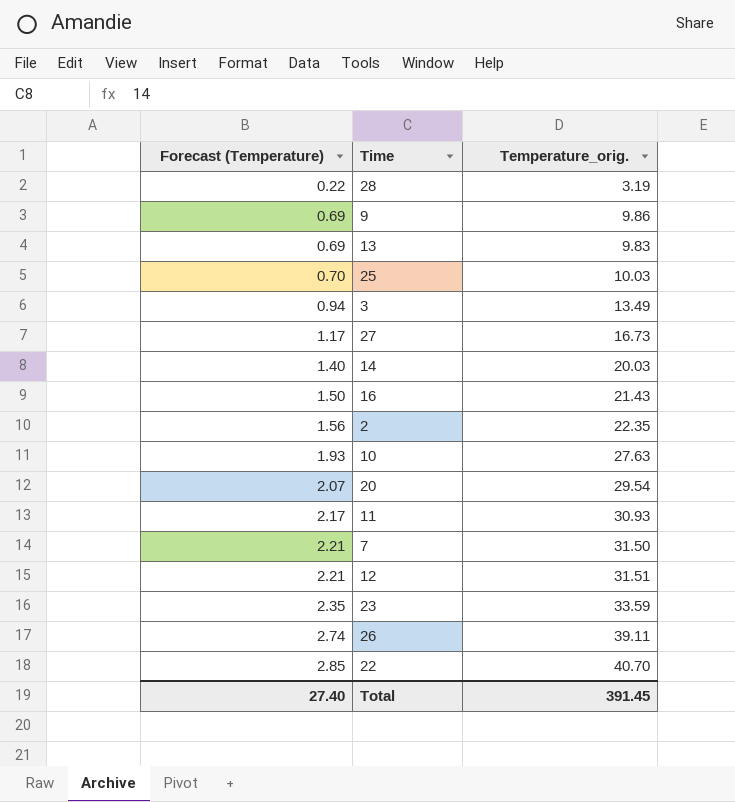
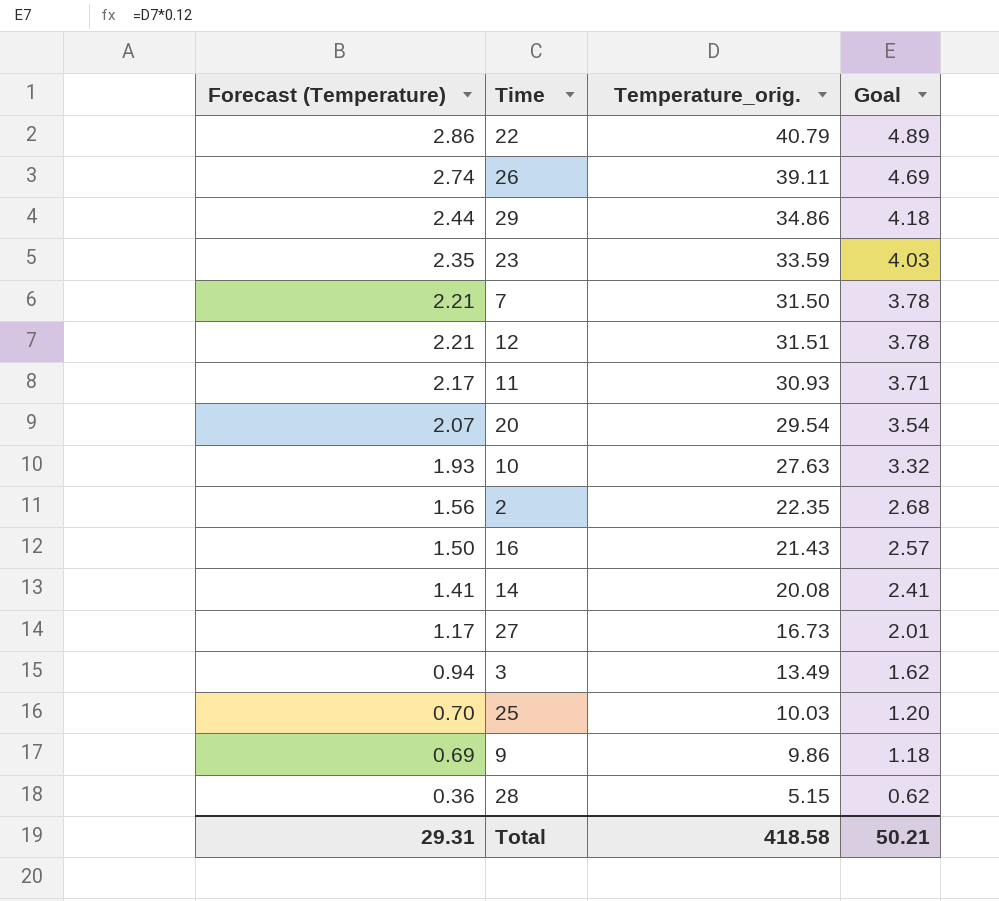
row order: Forecast (Temperature) ascending -> Forecast (Temperature) descending
column Goal | formula: none -> [Temperature_orig.] * 0.12
row 13: 0.69 | 9.83 -> none
22 | Forecast (Temperature): 2.85 -> 2.86
22 | Temperature_orig.: 40.70 -> 40.79
row 29: none -> 2.44 | 34.86 | 4.18
14 | Forecast (Temperature): 1.40 -> 1.41
14 | Temperature_orig.: 20.03 -> 20.08
28 | Forecast (Temperature): 0.22 -> 0.36
28 | Temperature_orig.: 3.19 -> 5.15
Total | Forecast (Temperature): 27.40 -> 29.31
Total | Temperature_orig.: 391.45 -> 418.58

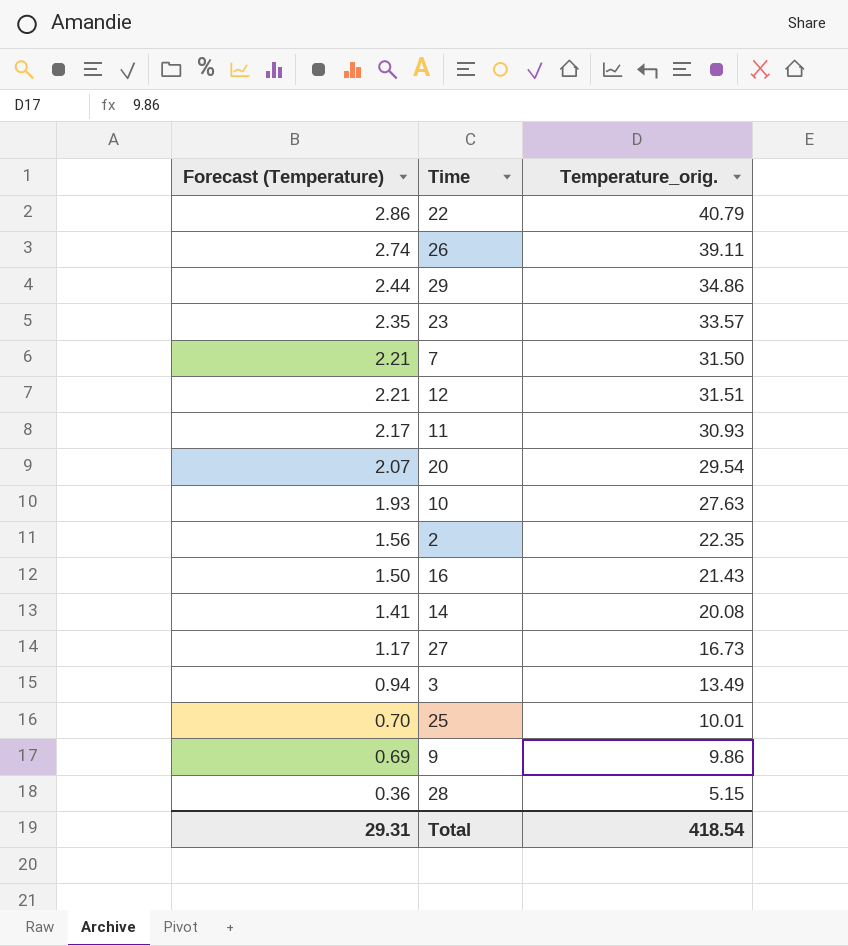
column Goal | formula: [Temperature_orig.] * 0.12 -> none
23 | Temperature_orig.: 33.59 -> 33.57
25 | Temperature_orig.: 10.03 -> 10.01
Total | Temperature_orig.: 418.58 -> 418.54

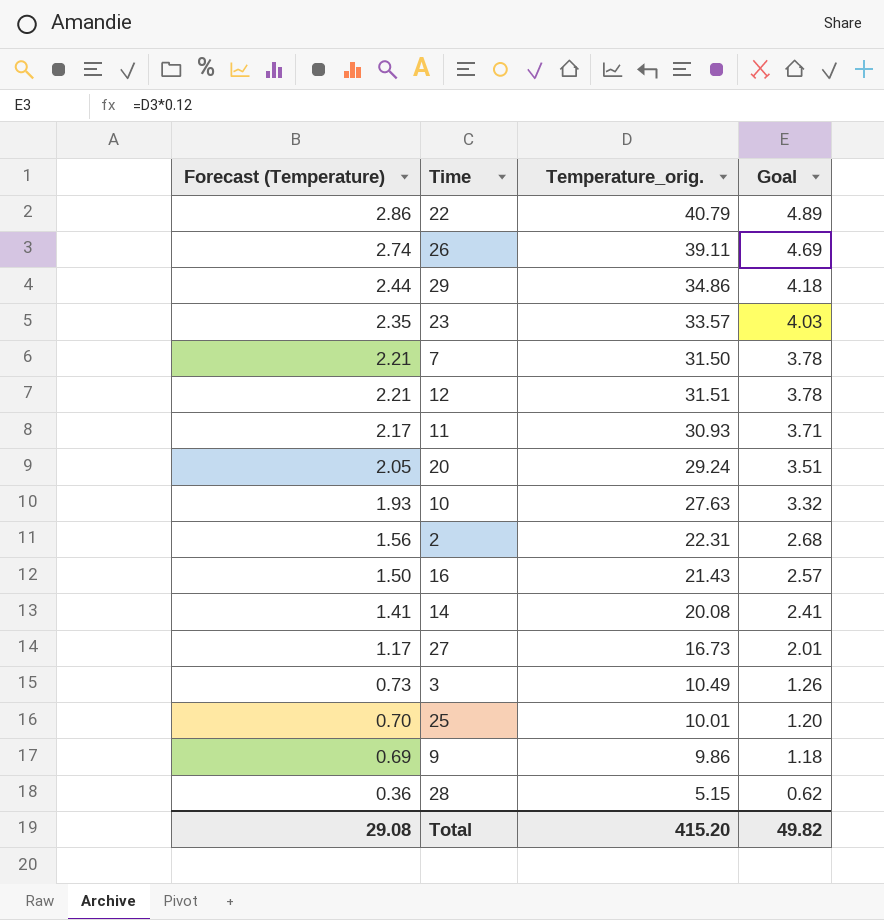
column Goal | formula: none -> [Temperature_orig.] * 0.12
20 | Forecast (Temperature): 2.07 -> 2.05
20 | Temperature_orig.: 29.54 -> 29.24
2 | Temperature_orig.: 22.35 -> 22.31
3 | Forecast (Temperature): 0.94 -> 0.73
3 | Temperature_orig.: 13.49 -> 10.49
Total | Forecast (Temperature): 29.31 -> 29.08
Total | Temperature_orig.: 418.54 -> 415.20

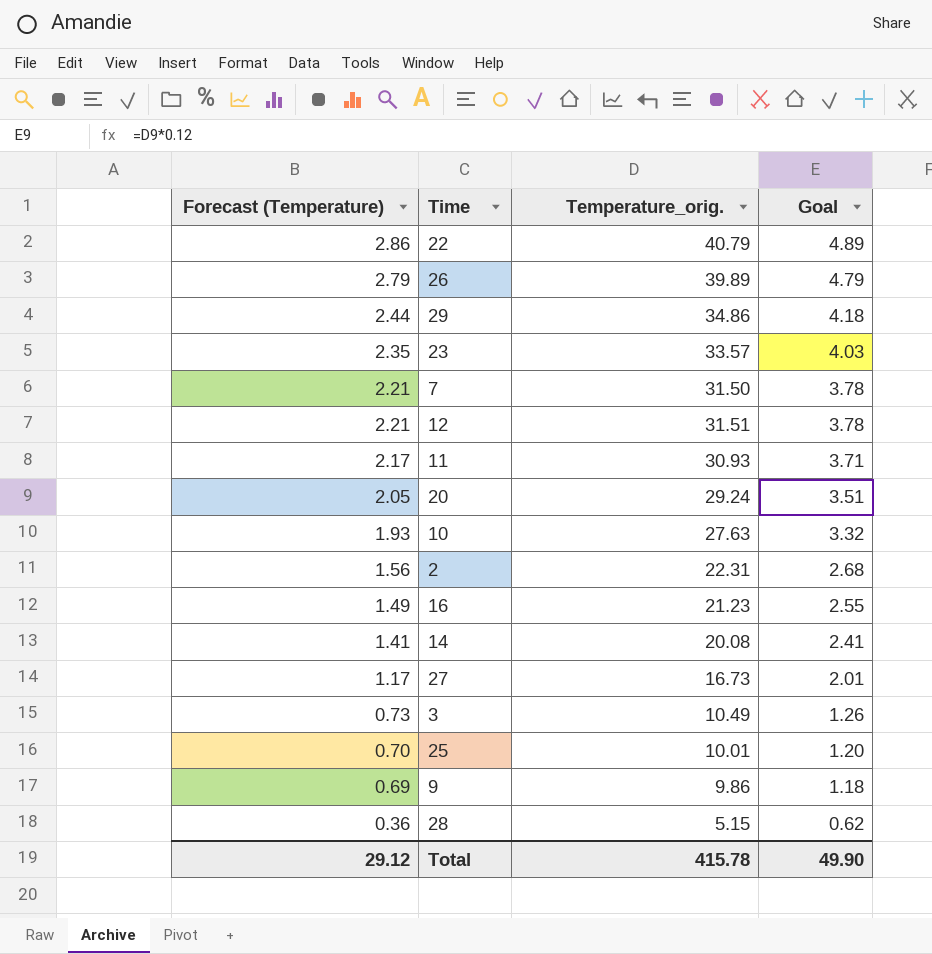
26 | Forecast (Temperature): 2.74 -> 2.79
26 | Temperature_orig.: 39.11 -> 39.89
26 | Goal: 4.69 -> 4.79
16 | Forecast (Temperature): 1.50 -> 1.49
16 | Temperature_orig.: 21.43 -> 21.23
16 | Goal: 2.57 -> 2.55
Total | Forecast (Temperature): 29.08 -> 29.12
Total | Temperature_orig.: 415.20 -> 415.78
Total | Goal: 49.82 -> 49.90

